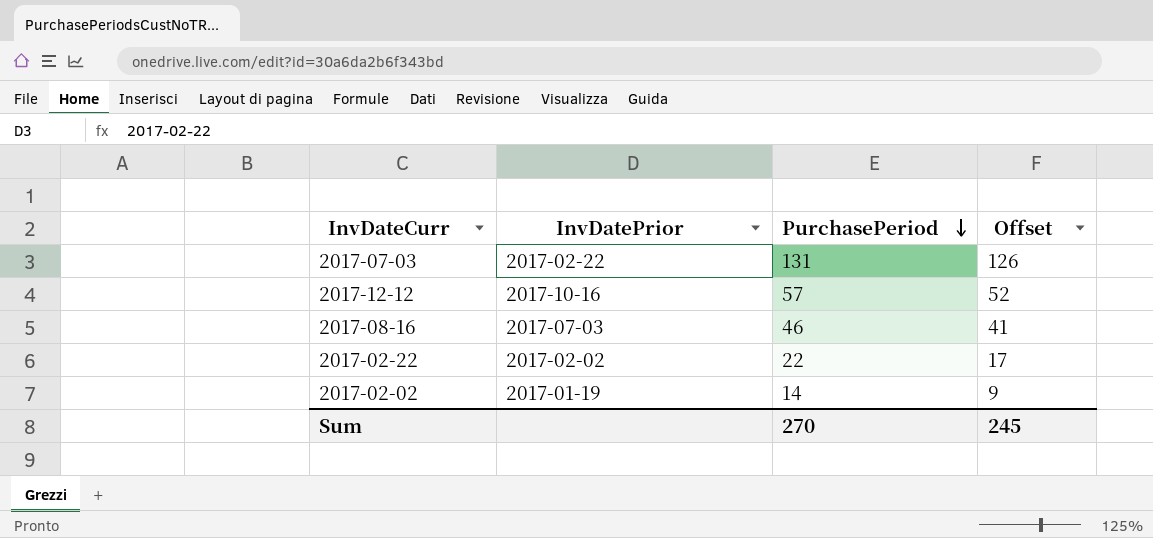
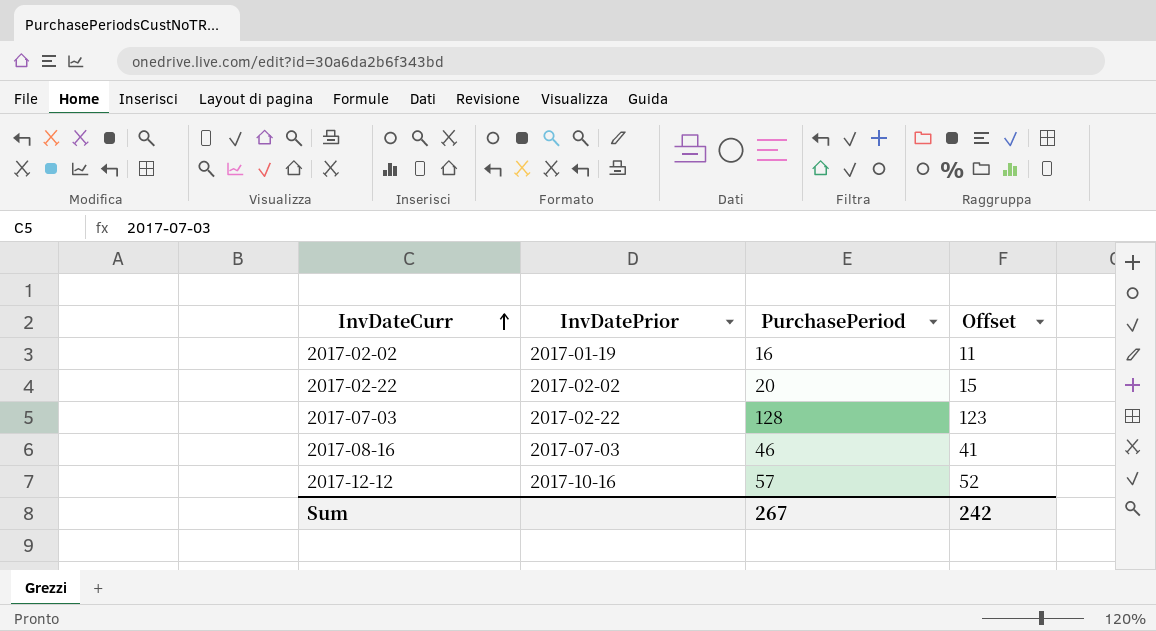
row order: PurchasePeriod descending -> InvDateCurr ascending
2017-02-02 | PurchasePeriod: 14 -> 16
2017-02-02 | Offset: 9 -> 11
2017-02-22 | PurchasePeriod: 22 -> 20
2017-02-22 | Offset: 17 -> 15
2017-07-03 | PurchasePeriod: 131 -> 128
2017-07-03 | Offset: 126 -> 123
Sum | PurchasePeriod: 270 -> 267
Sum | Offset: 245 -> 242

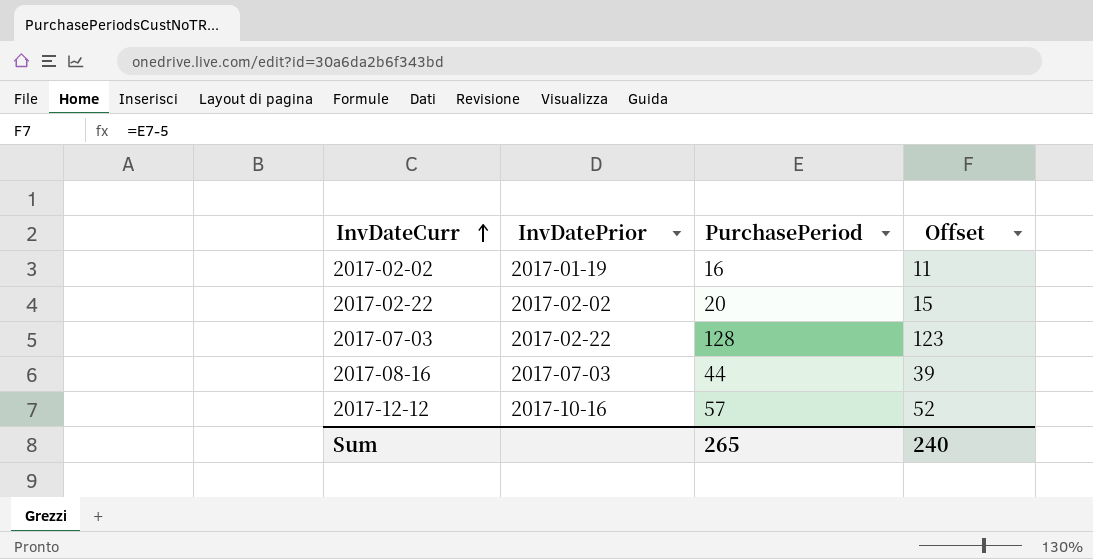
2017-08-16 | PurchasePeriod: 46 -> 44
2017-08-16 | Offset: 41 -> 39
Sum | PurchasePeriod: 267 -> 265
Sum | Offset: 242 -> 240

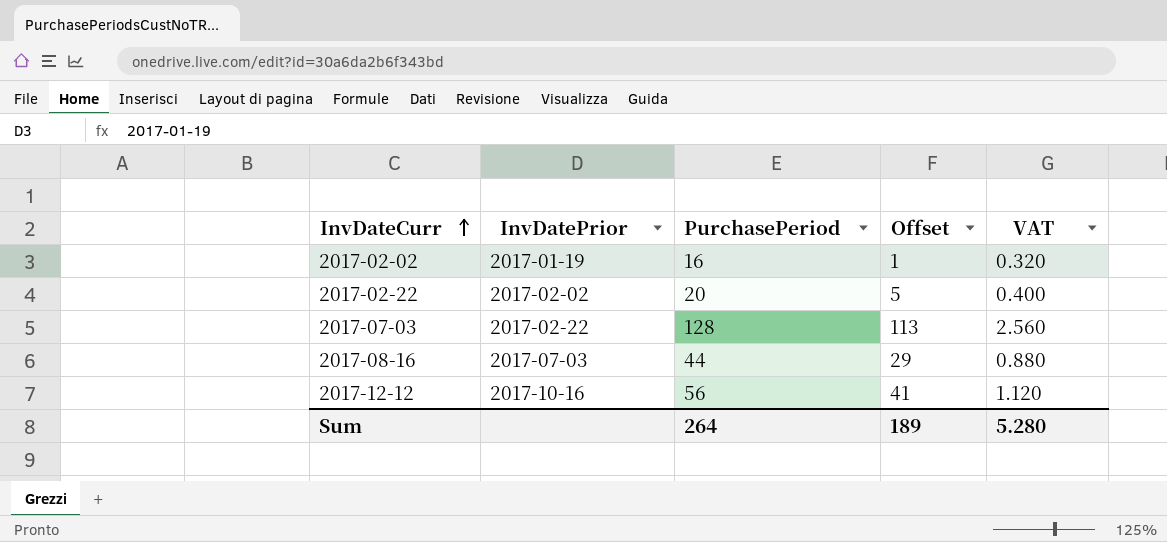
column Offset | formula: [PurchasePeriod] - 5 -> [PurchasePeriod] - 15
column VAT | formula: none -> [PurchasePeriod] * 0.02
2017-12-12 | PurchasePeriod: 57 -> 56
Sum | PurchasePeriod: 265 -> 264
Sum | Offset: 240 -> 189

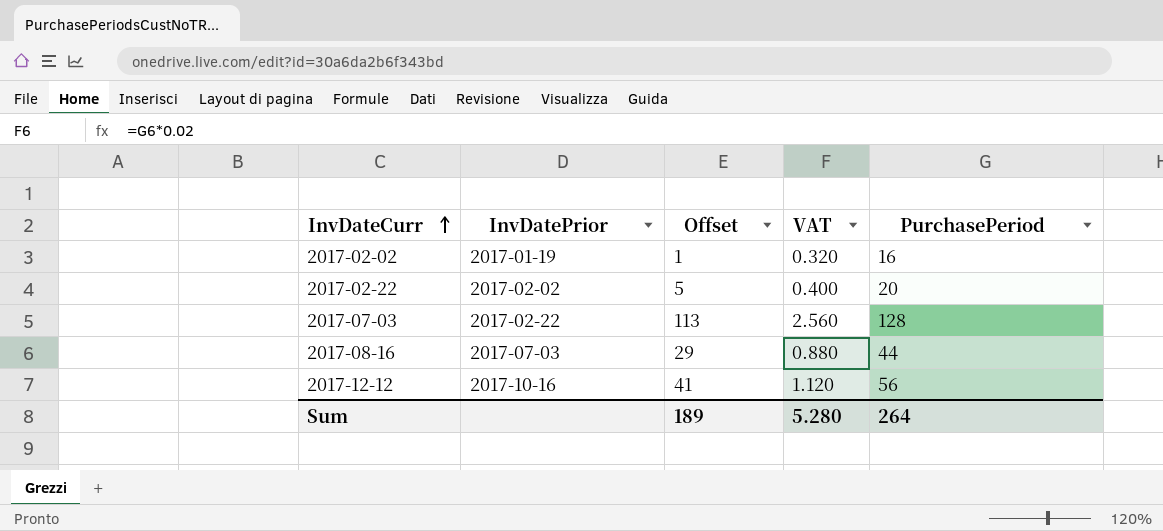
column PurchasePeriod | position: 3 -> 5

